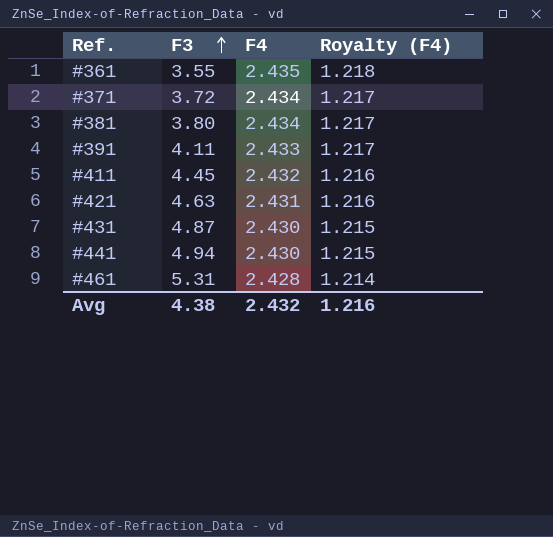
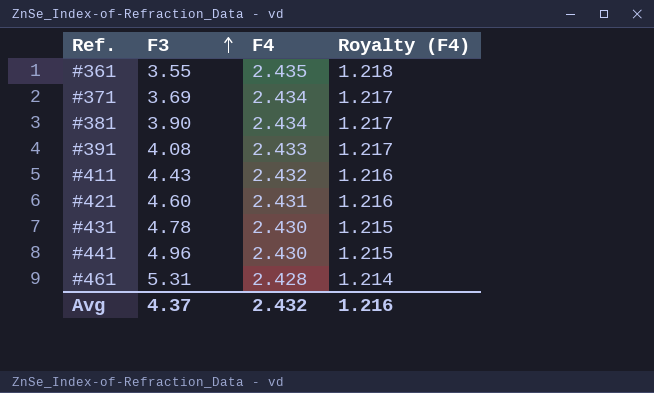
#371 | F3: 3.72 -> 3.69
#381 | F3: 3.80 -> 3.90
#391 | F3: 4.11 -> 4.08
#411 | F3: 4.45 -> 4.43
#421 | F3: 4.63 -> 4.60
#431 | F3: 4.87 -> 4.78
#441 | F3: 4.94 -> 4.96
Avg | F3: 4.38 -> 4.37

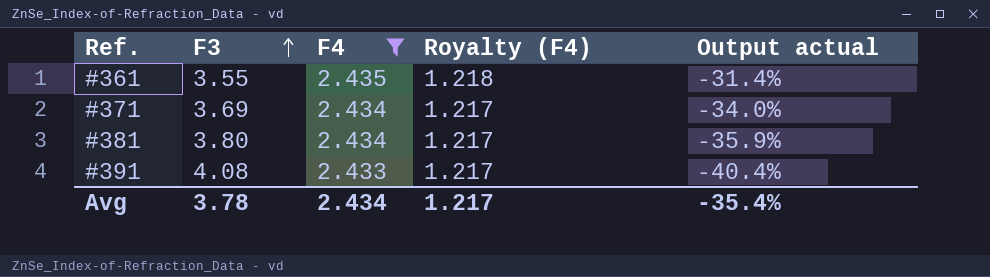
filter: none -> F4 >= 2.433
column Output actual | formula: none -> ([F4] - [F3]) / [F3]
#381 | F3: 3.90 -> 3.80
Avg | F3: 4.37 -> 3.78
Avg | F4: 2.432 -> 2.434
Avg | Royalty (F4): 1.216 -> 1.217

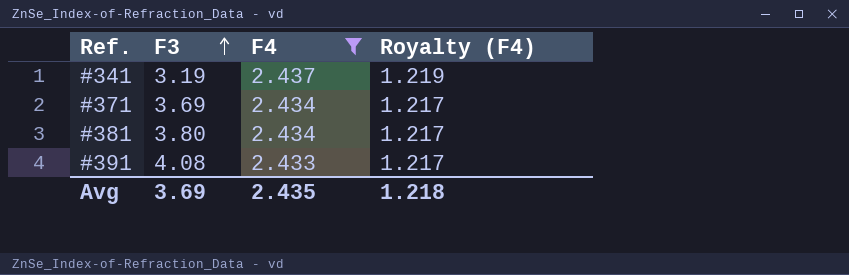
column Output actual | formula: ([F4] - [F3]) / [F3] -> none
row #361: 3.55 | 2.435 | 1.218 | -31.4% -> none
row #341: none -> 3.19 | 2.437 | 1.219
Avg | F3: 3.78 -> 3.69
Avg | F4: 2.434 -> 2.435
Avg | Royalty (F4): 1.217 -> 1.218

